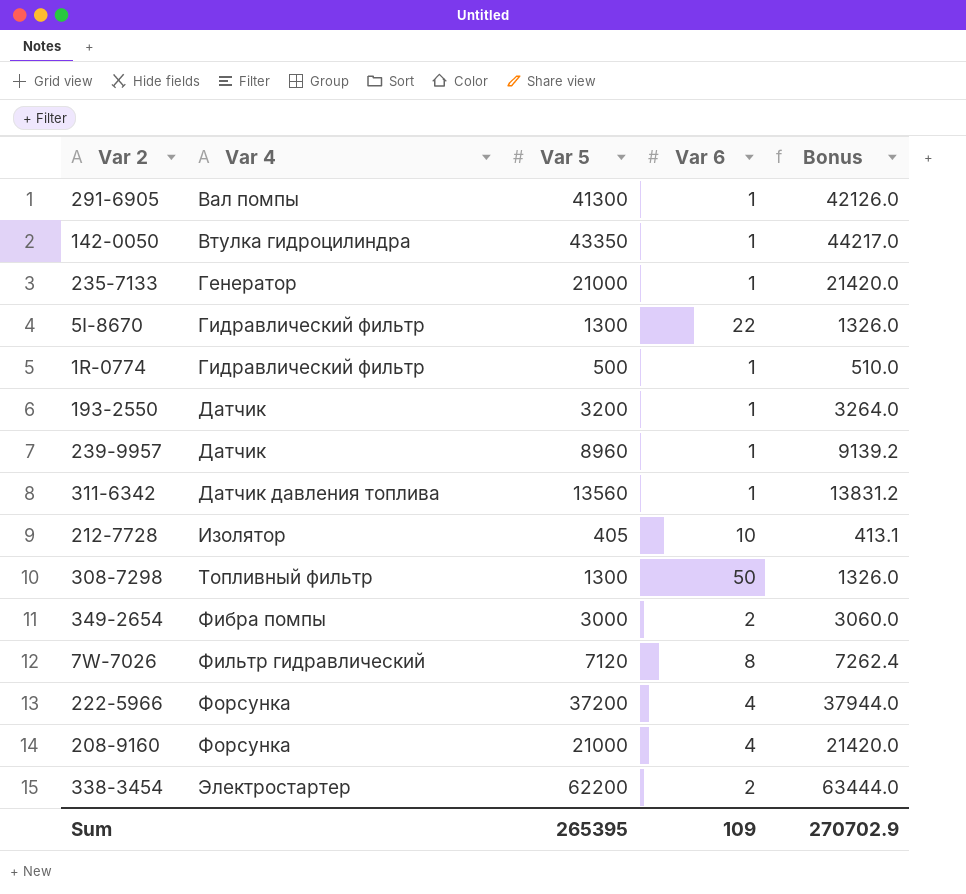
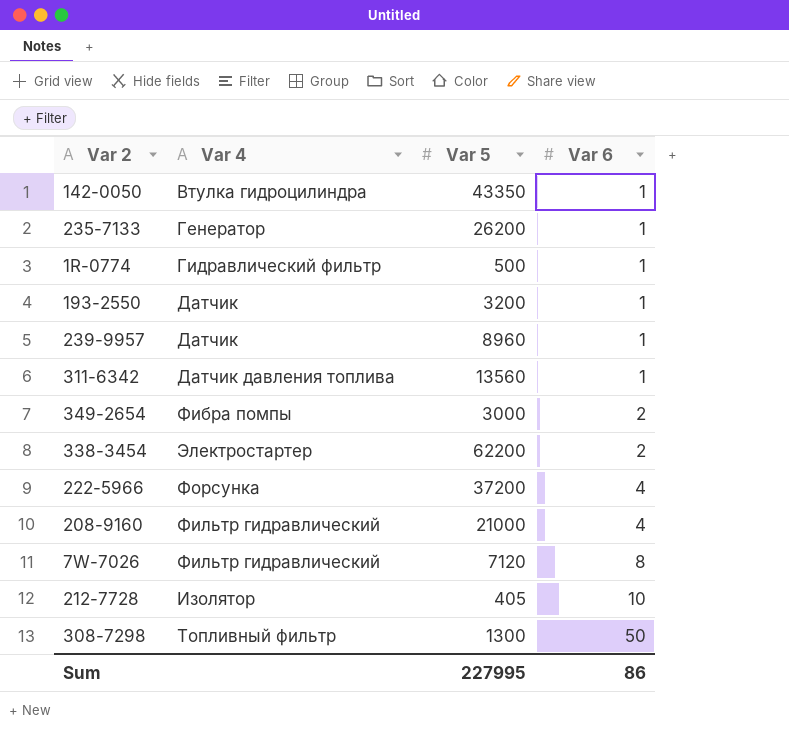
row order: Var 4 ascending -> Var 6 ascending
column Bonus | formula: [Var 5] * 1.02 -> none
row 291-6905: Вал помпы | 41300 | 1 | 42126.0 -> none
row 5I-8670: Гидравлический фильтр | 1300 | 22 | 1326.0 -> none
235-7133 | Var 5: 21000 -> 26200
208-9160 | Var 4: Форсунка -> Фильтр гидравлический
Sum | Var 5: 265395 -> 227995
Sum | Var 6: 109 -> 86

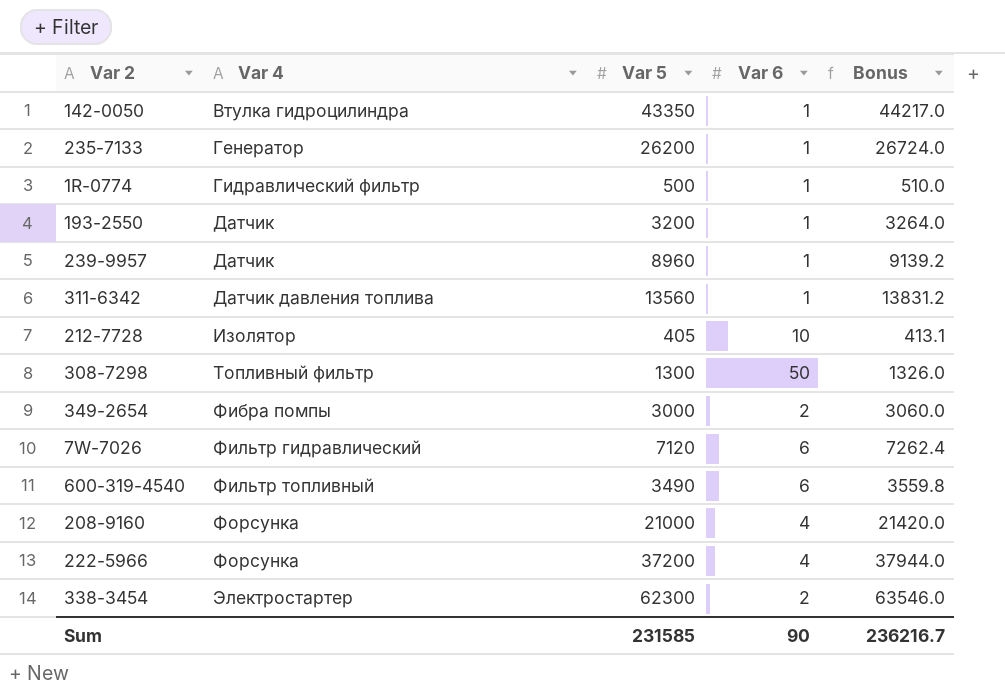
row order: Var 6 ascending -> Var 4 ascending
column Bonus | formula: none -> [Var 5] * 1.02
7W-7026 | Var 6: 8 -> 6
row 600-319-4540: none -> Фильтр топливный | 3490 | 6 | 3559.8
208-9160 | Var 4: Фильтр гидравлический -> Форсунка
338-3454 | Var 5: 62200 -> 62300
Sum | Var 5: 227995 -> 231585
Sum | Var 6: 86 -> 90

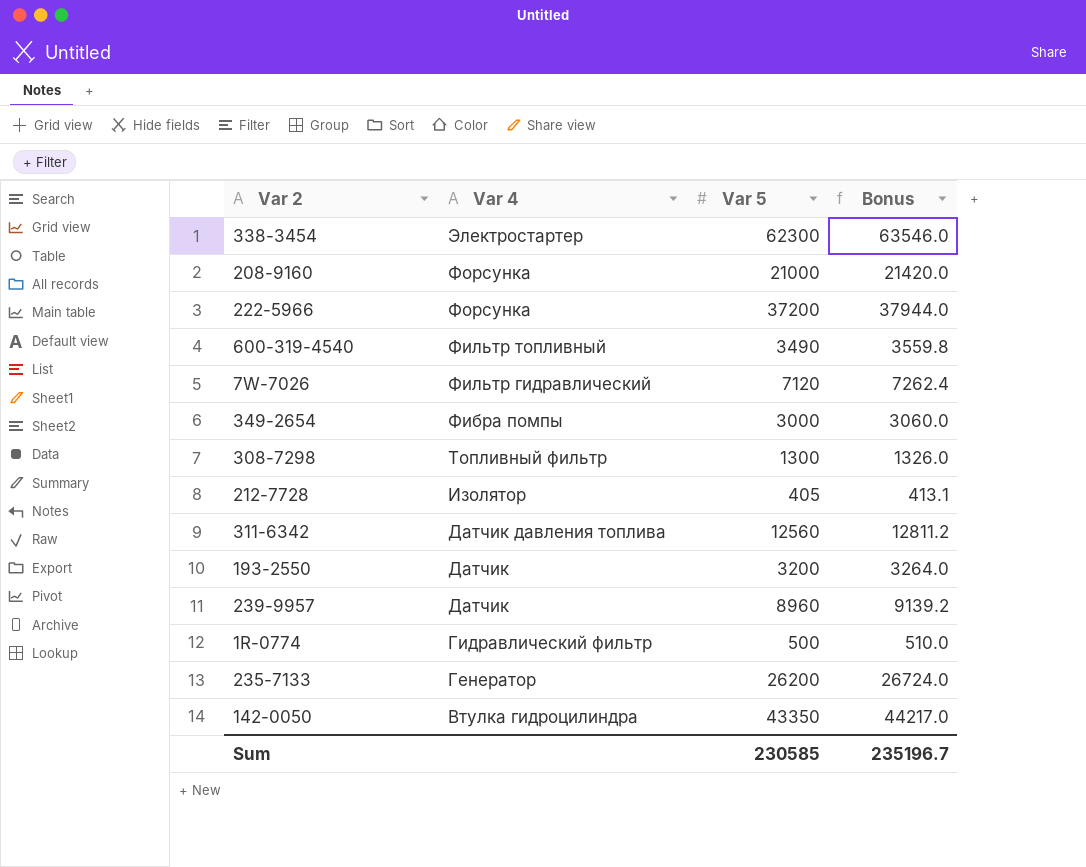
row order: Var 4 ascending -> Var 4 descending
column Var 6 | position: 4 -> none
311-6342 | Var 5: 13560 -> 12560
311-6342 | Bonus: 13831.2 -> 12811.2
Sum | Var 5: 231585 -> 230585
Sum | Bonus: 236216.7 -> 235196.7

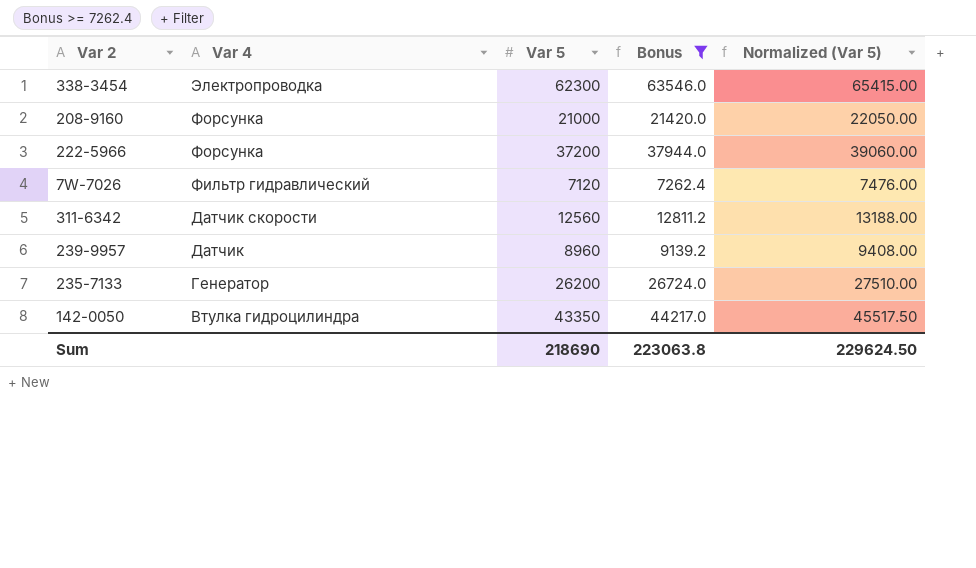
filter: none -> Bonus >= 7262.4
column Normalized (Var 5) | formula: none -> [Var 5] * 1.05
338-3454 | Var 4: Электростартер -> Электропроводка
311-6342 | Var 4: Датчик давления топлива -> Датчик скорости
Sum | Var 5: 230585 -> 218690
Sum | Bonus: 235196.7 -> 223063.8

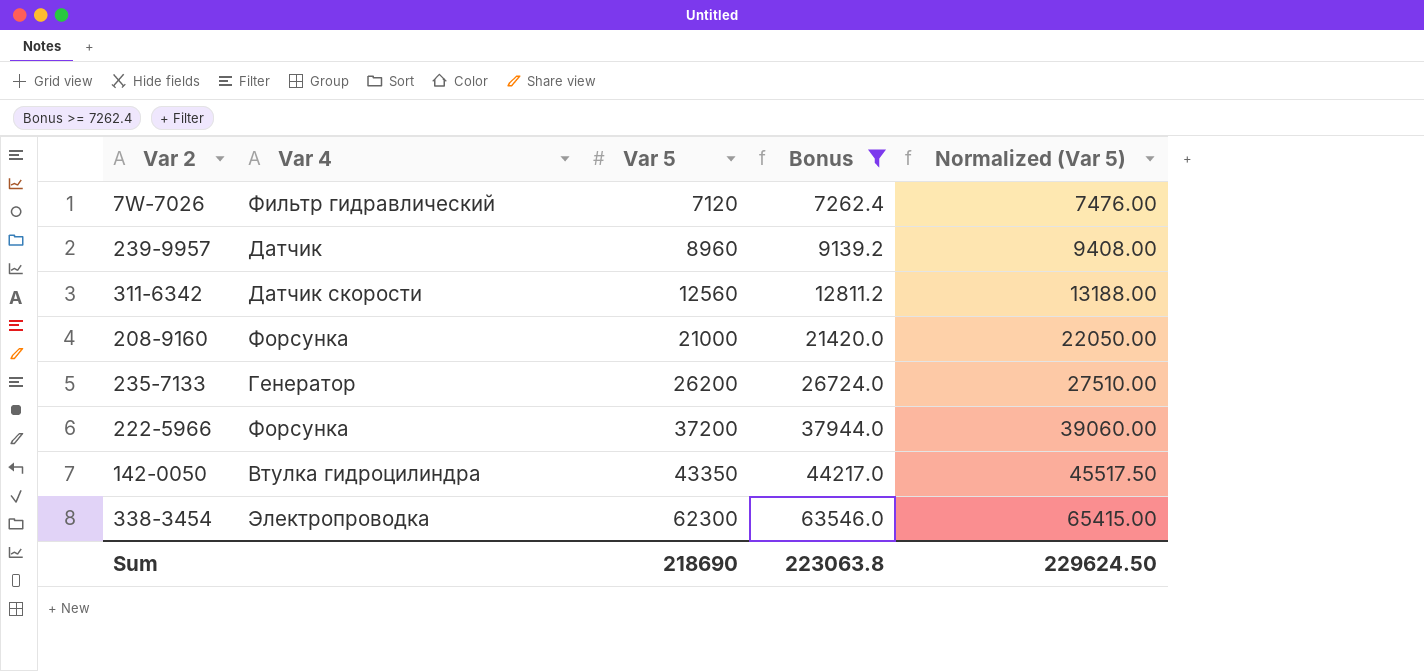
row order: Var 4 descending -> Var 5 ascending

